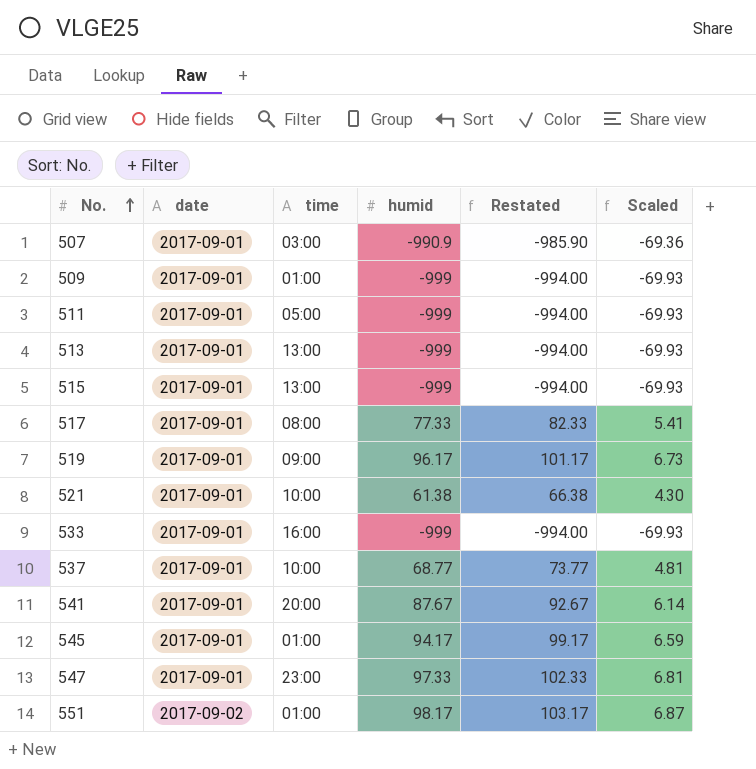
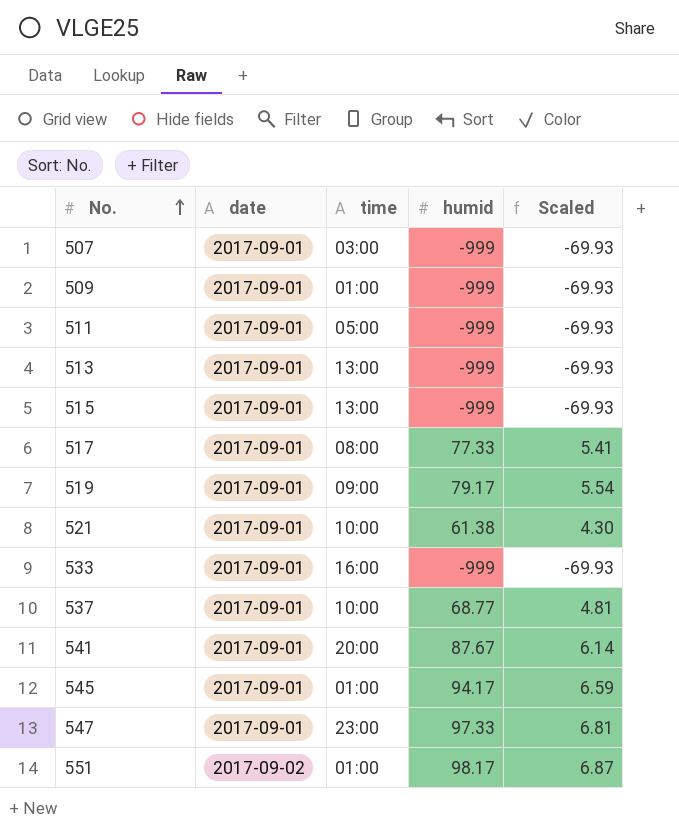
column Restated | formula: [humid] + 5 -> none
507 | humid: -990.9 -> -999
507 | Scaled: -69.36 -> -69.93
519 | humid: 96.17 -> 79.17
519 | Scaled: 6.73 -> 5.54

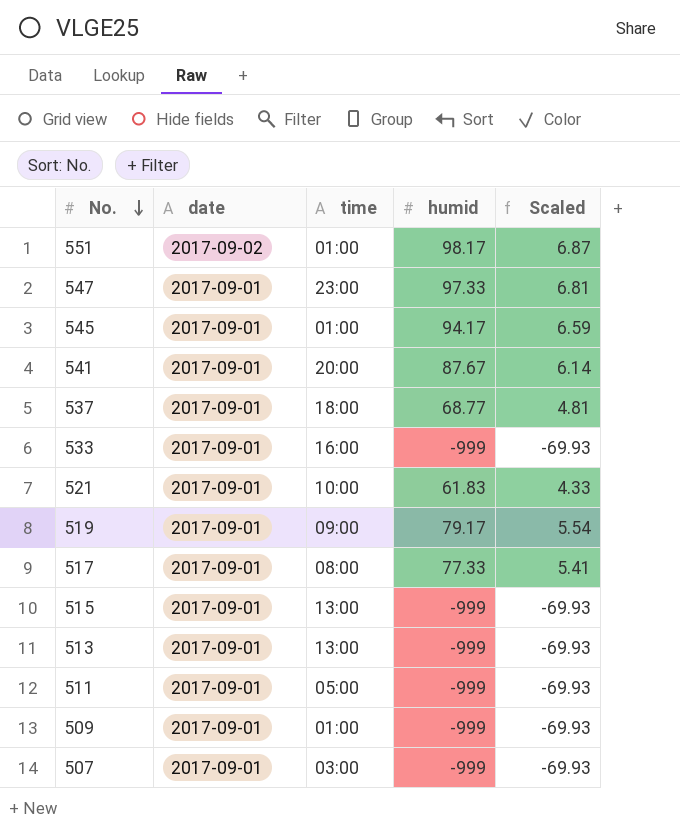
row order: No. ascending -> No. descending
537 | time: 10:00 -> 18:00
521 | humid: 61.38 -> 61.83
521 | Scaled: 4.30 -> 4.33

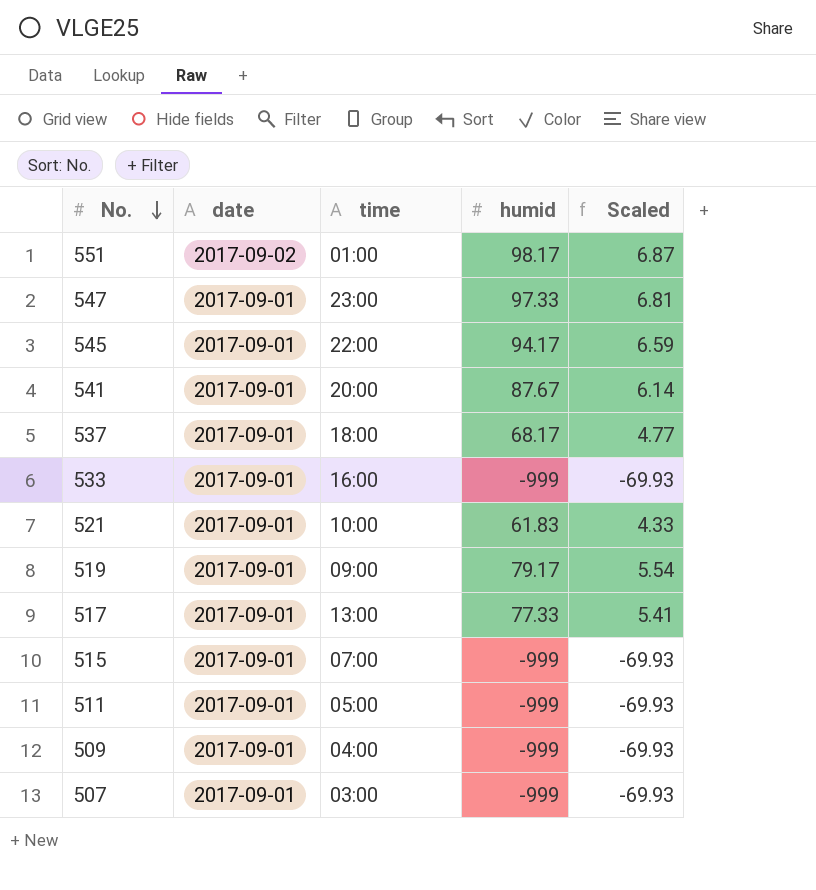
row 513: 2017-09-01 | 13:00 | -999 | -69.93 -> none
545 | time: 01:00 -> 22:00
537 | humid: 68.77 -> 68.17
537 | Scaled: 4.81 -> 4.77
517 | time: 08:00 -> 13:00
515 | time: 13:00 -> 07:00
509 | time: 01:00 -> 04:00

